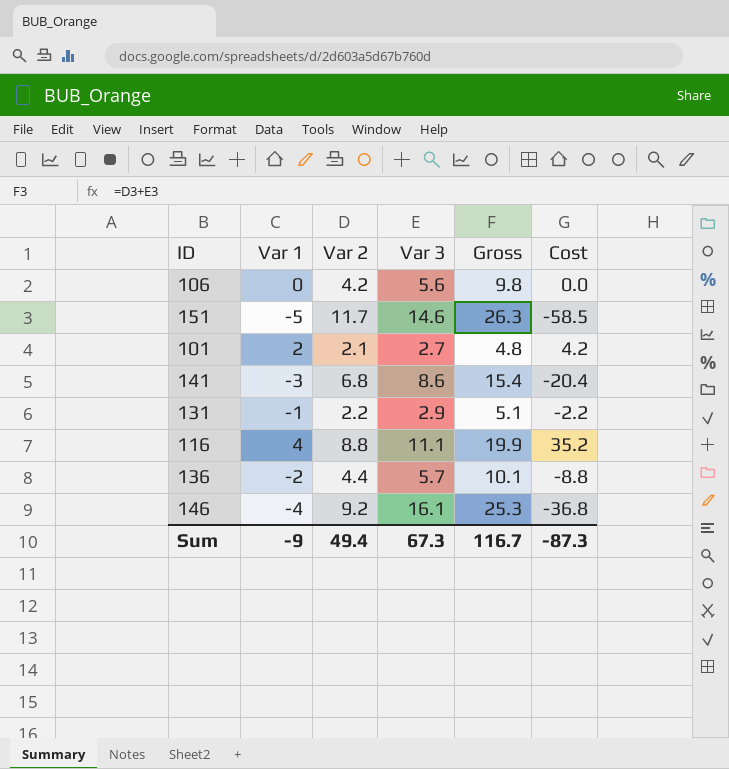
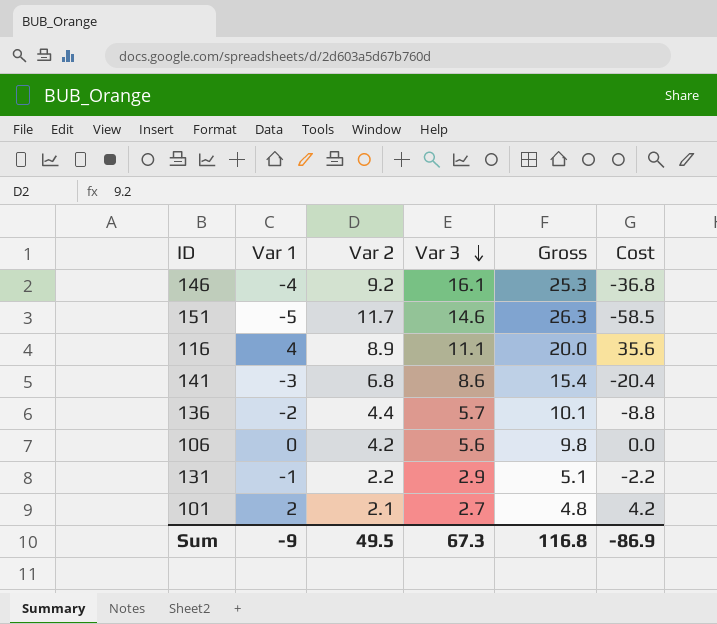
row order: none -> Var 3 descending
116 | Var 2: 8.8 -> 8.9
116 | Gross: 19.9 -> 20.0
116 | Cost: 35.2 -> 35.6
Sum | Var 2: 49.4 -> 49.5
Sum | Gross: 116.7 -> 116.8
Sum | Cost: -87.3 -> -86.9

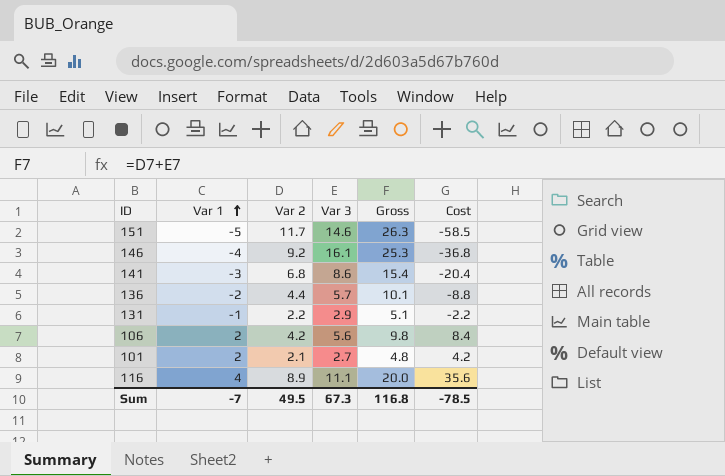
row order: Var 3 descending -> Var 1 ascending
106 | Var 1: 0 -> 2
106 | Cost: 0.0 -> 8.4
Sum | Var 1: -9 -> -7
Sum | Cost: -86.9 -> -78.5

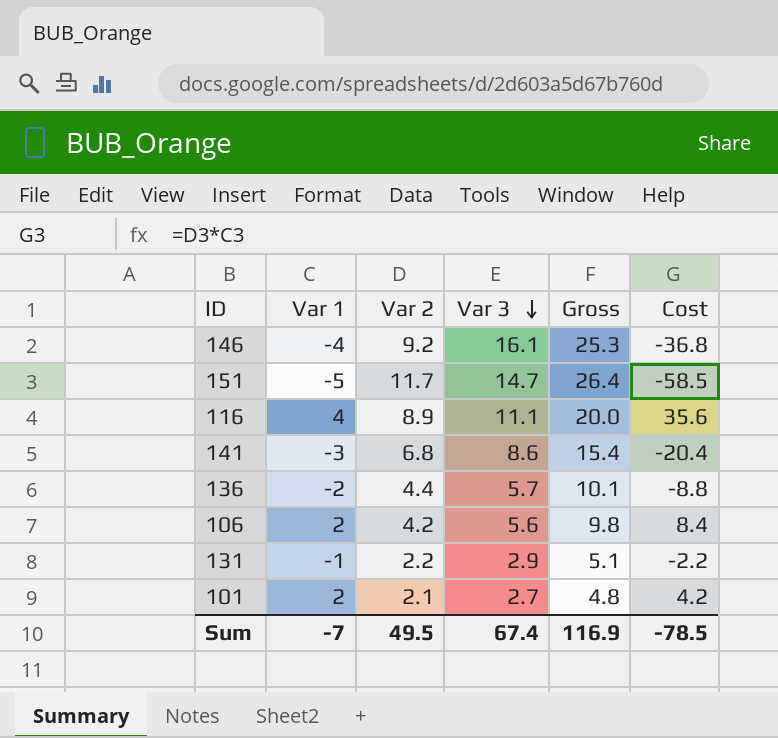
row order: Var 1 ascending -> Var 3 descending
151 | Var 3: 14.6 -> 14.7
151 | Gross: 26.3 -> 26.4
Sum | Var 3: 67.3 -> 67.4
Sum | Gross: 116.8 -> 116.9

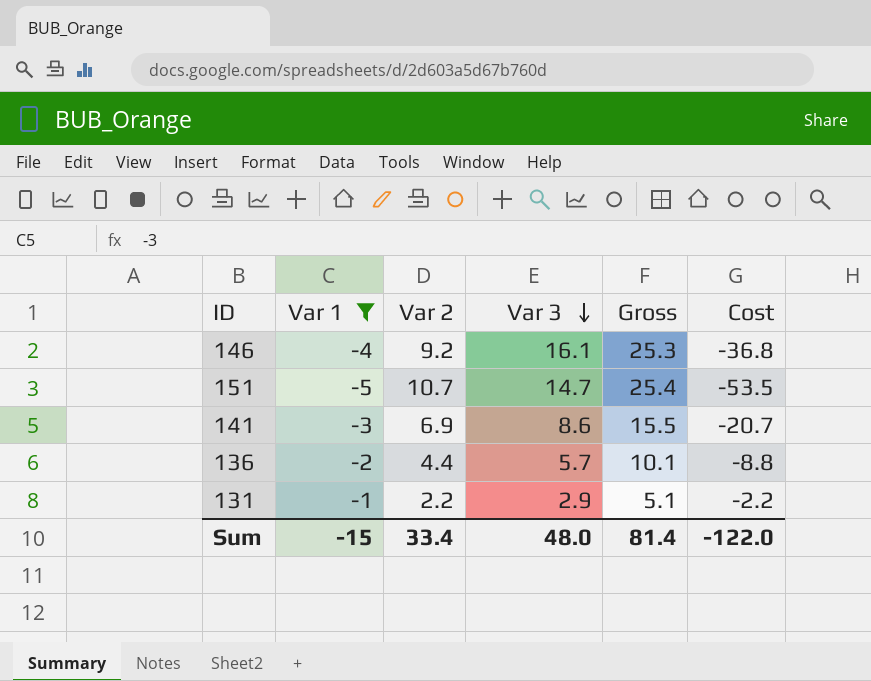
filter: none -> Var 1 <= -1
151 | Var 2: 11.7 -> 10.7
151 | Gross: 26.4 -> 25.4
151 | Cost: -58.5 -> -53.5
141 | Var 2: 6.8 -> 6.9
141 | Gross: 15.4 -> 15.5
141 | Cost: -20.4 -> -20.7
Sum | Var 1: -7 -> -15
Sum | Var 2: 49.5 -> 33.4
Sum | Var 3: 67.4 -> 48.0
Sum | Gross: 116.9 -> 81.4
Sum | Cost: -78.5 -> -122.0

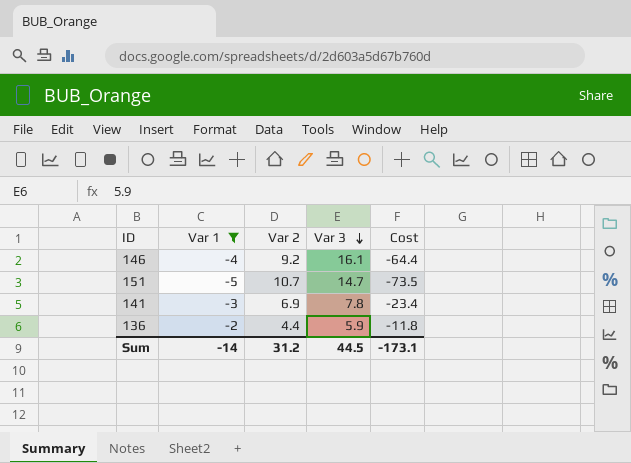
column Gross | formula: [Var 2] + [Var 3] -> none
column Cost | formula: [Var 1] * [Var 2] -> [Var 1] * [Var 3]
row 131: -1 | 2.2 | 2.9 | 5.1 | -2.2 -> none
141 | Var 3: 8.6 -> 7.8
136 | Var 3: 5.7 -> 5.9
Sum | Var 1: -15 -> -14
Sum | Var 2: 33.4 -> 31.2
Sum | Var 3: 48.0 -> 44.5
Sum | Cost: -122.0 -> -173.1

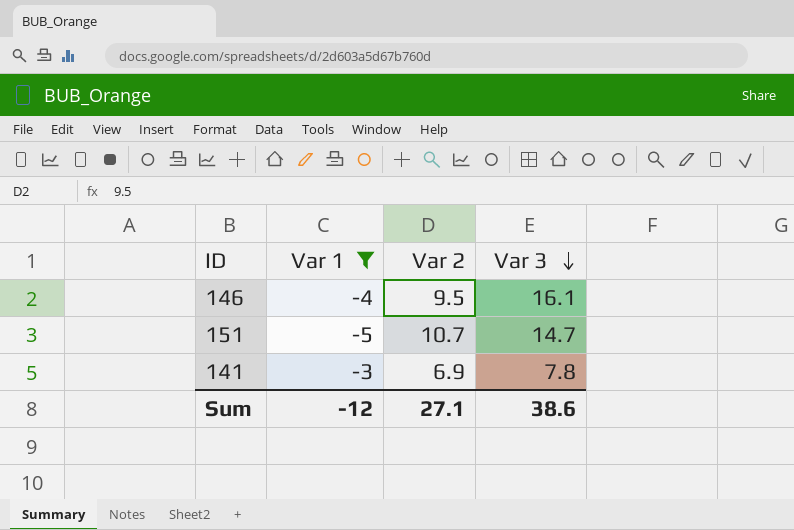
column Cost | formula: [Var 1] * [Var 3] -> none
row 136: -2 | 4.4 | 5.9 | -11.8 -> none
146 | Var 2: 9.2 -> 9.5
Sum | Var 1: -14 -> -12
Sum | Var 2: 31.2 -> 27.1
Sum | Var 3: 44.5 -> 38.6

